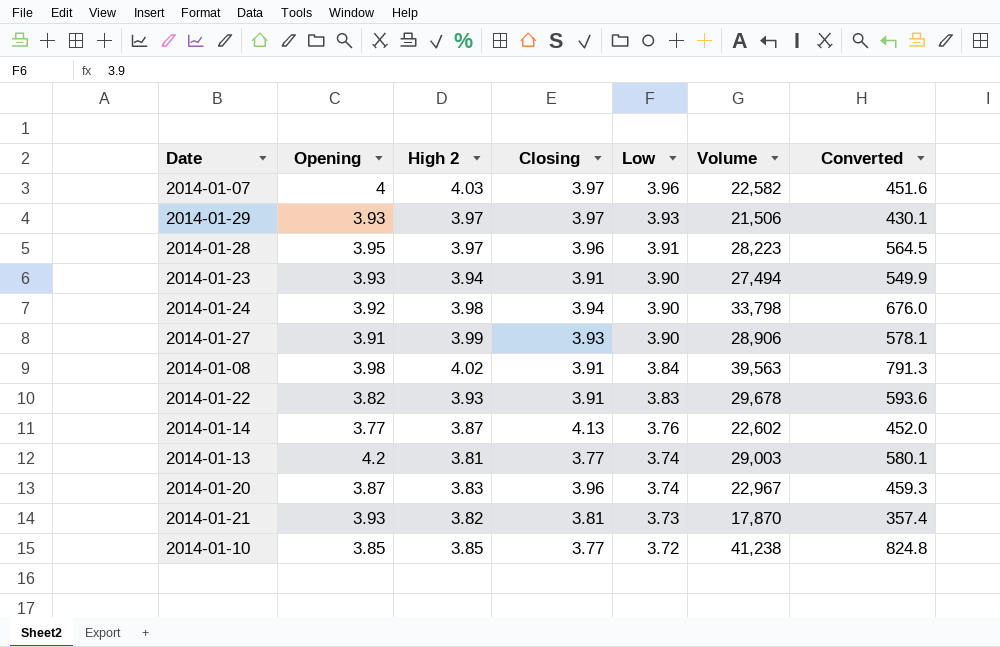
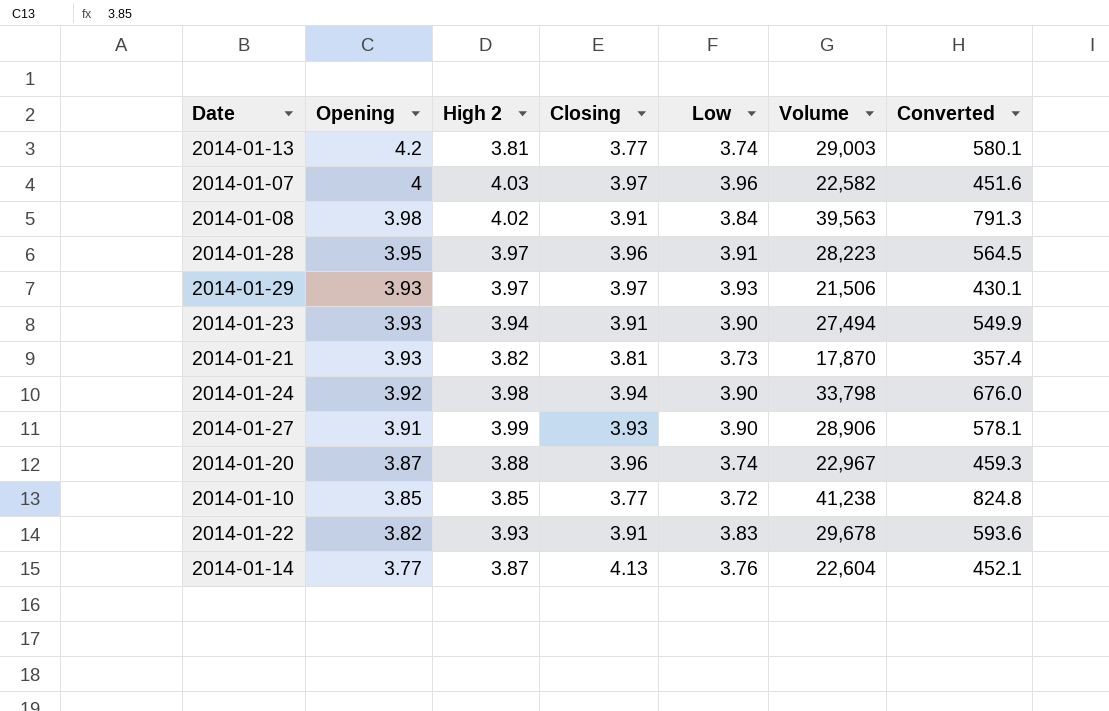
row order: Low descending -> Opening descending
2014-01-20 | High 2: 3.83 -> 3.88
2014-01-14 | Volume: 22,602 -> 22,604
2014-01-14 | Converted: 452.0 -> 452.1

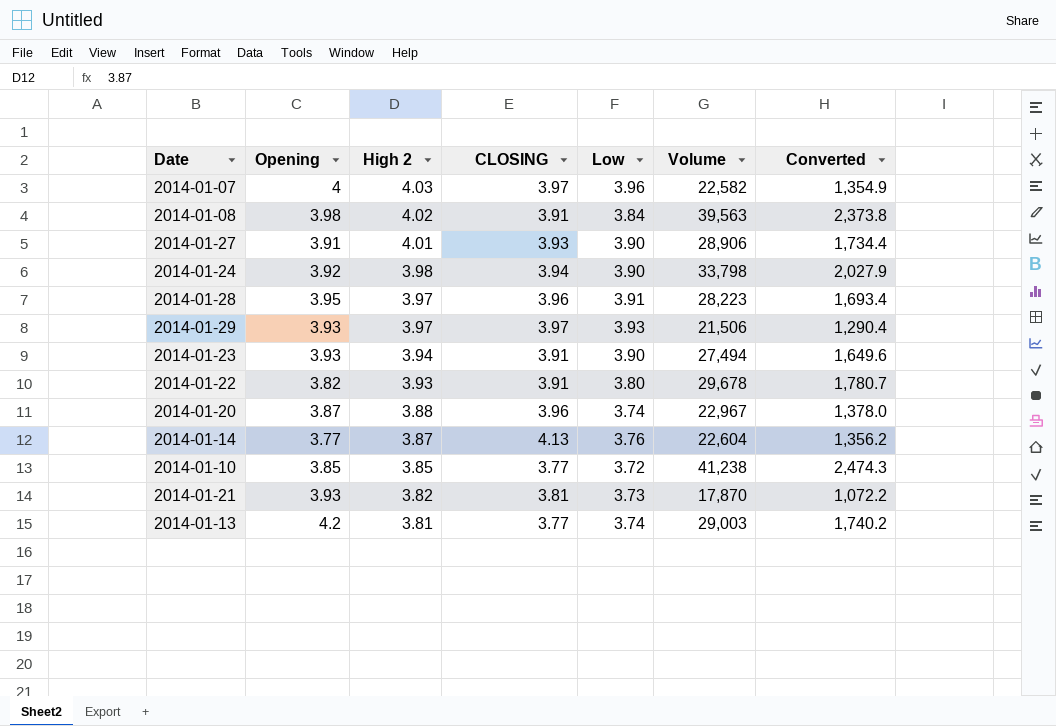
row order: Opening descending -> High 2 descending
column name: Closing -> CLOSING
column Converted | formula: [Volume] * 0.02 -> [Volume] * 0.06
2014-01-27 | High 2: 3.99 -> 4.01
2014-01-22 | Low: 3.83 -> 3.80

